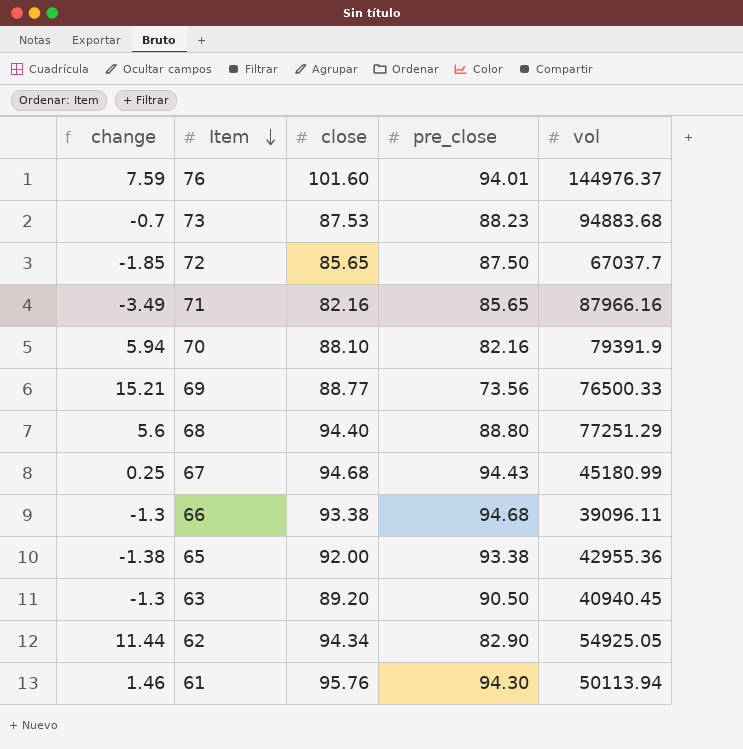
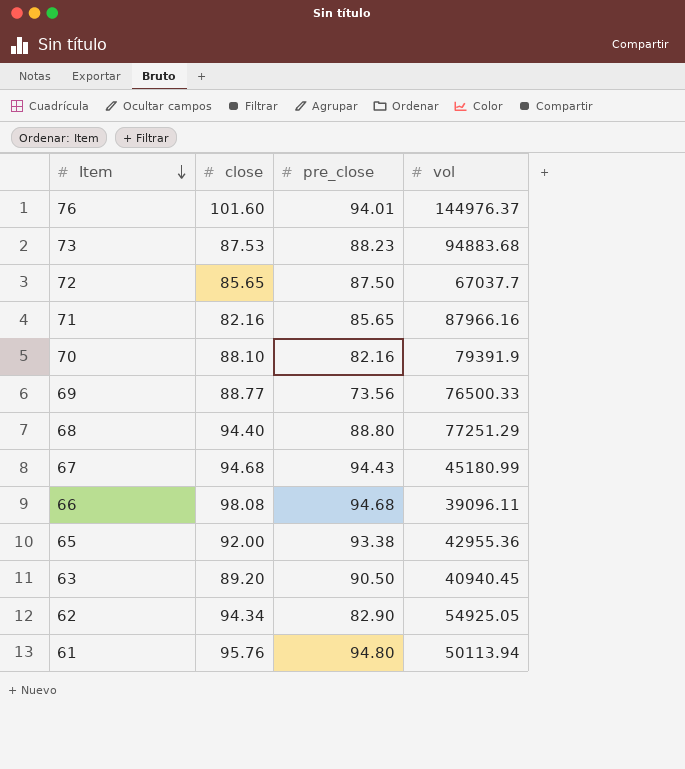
column change | formula: [close] - [pre_close] -> none
66 | close: 93.38 -> 98.08
61 | pre_close: 94.30 -> 94.80

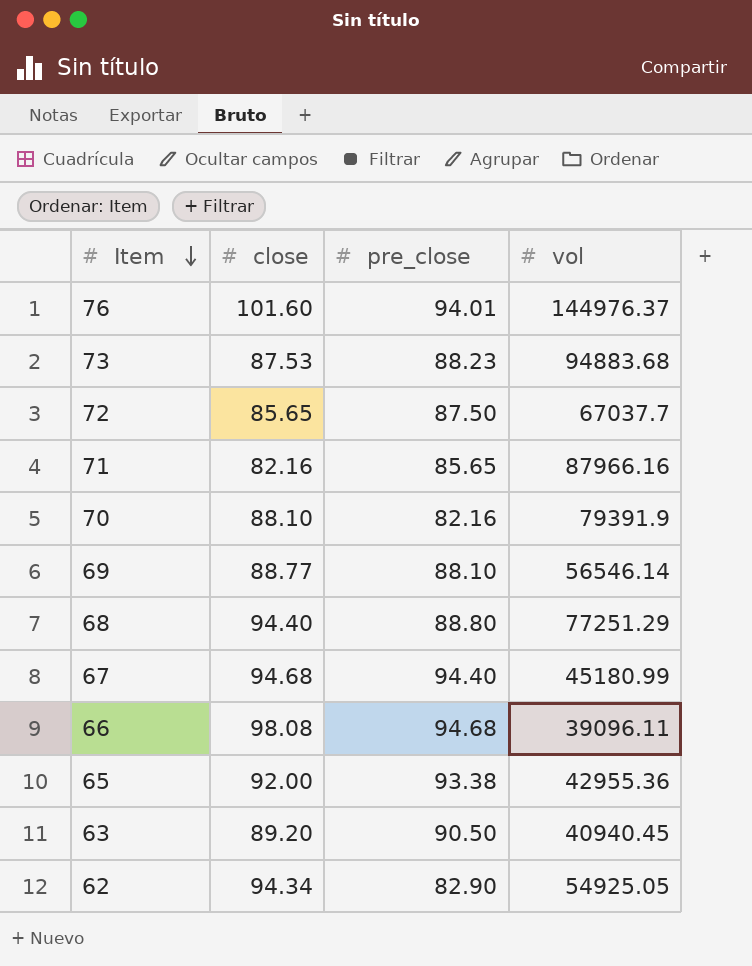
row 61: 95.76 | 94.80 | 50113.94 -> none
69 | pre_close: 73.56 -> 88.10
69 | vol: 76500.33 -> 56546.14
67 | pre_close: 94.43 -> 94.40

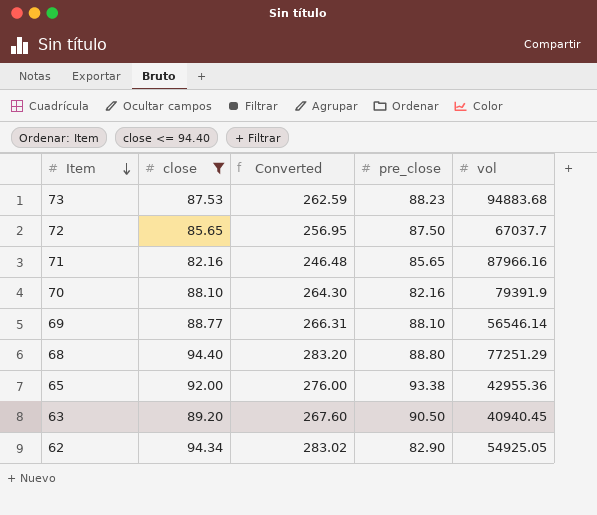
filter: none -> close <= 94.40
column Converted | formula: none -> [close] * 3

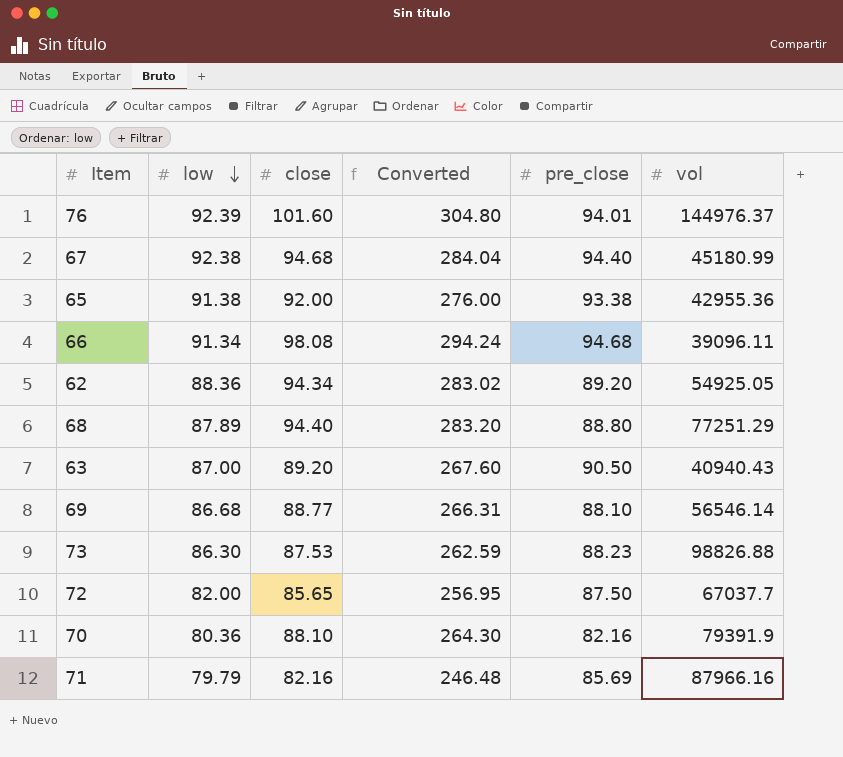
filter: close <= 94.40 -> none
row order: Item descending -> low descending
column low | position: none -> 2
62 | pre_close: 82.90 -> 89.20
63 | vol: 40940.45 -> 40940.43
73 | vol: 94883.68 -> 98826.88
71 | pre_close: 85.65 -> 85.69

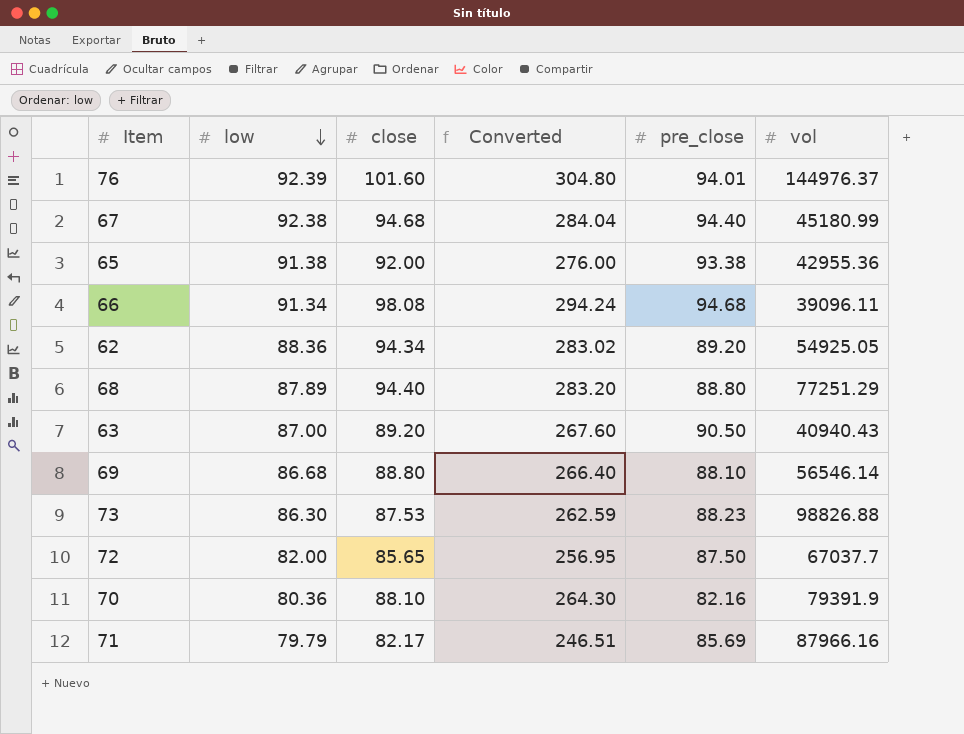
69 | close: 88.77 -> 88.80
69 | Converted: 266.31 -> 266.40
71 | close: 82.16 -> 82.17
71 | Converted: 246.48 -> 246.51

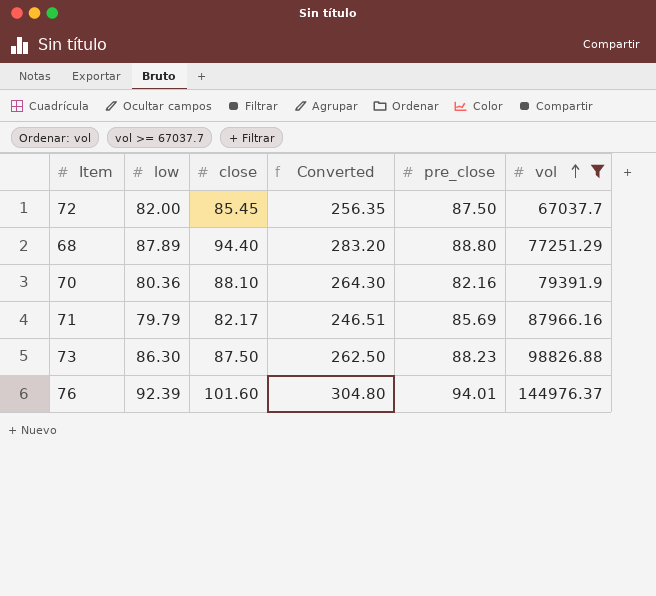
filter: none -> vol >= 67037.7
row order: low descending -> vol ascending
72 | close: 85.65 -> 85.45
72 | Converted: 256.95 -> 256.35
73 | close: 87.53 -> 87.50
73 | Converted: 262.59 -> 262.50

